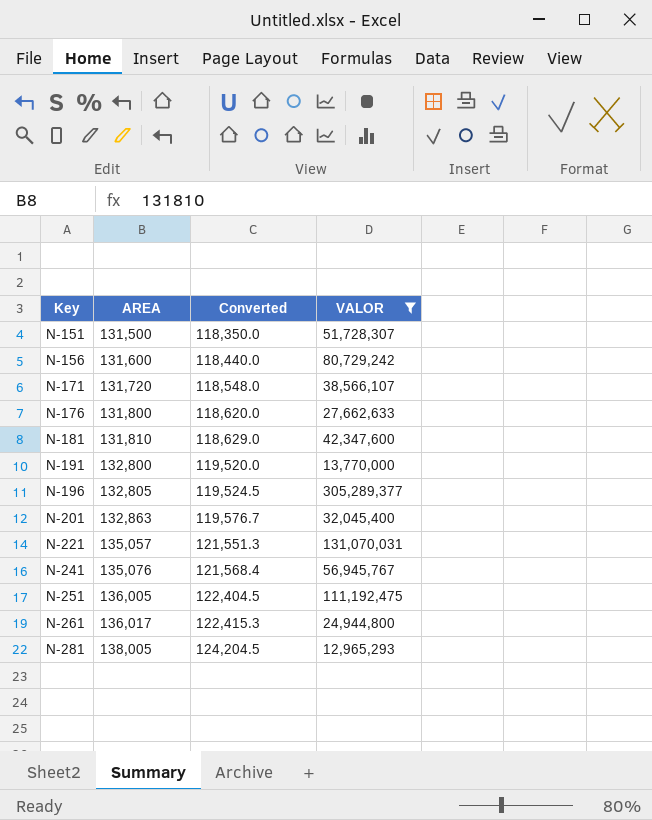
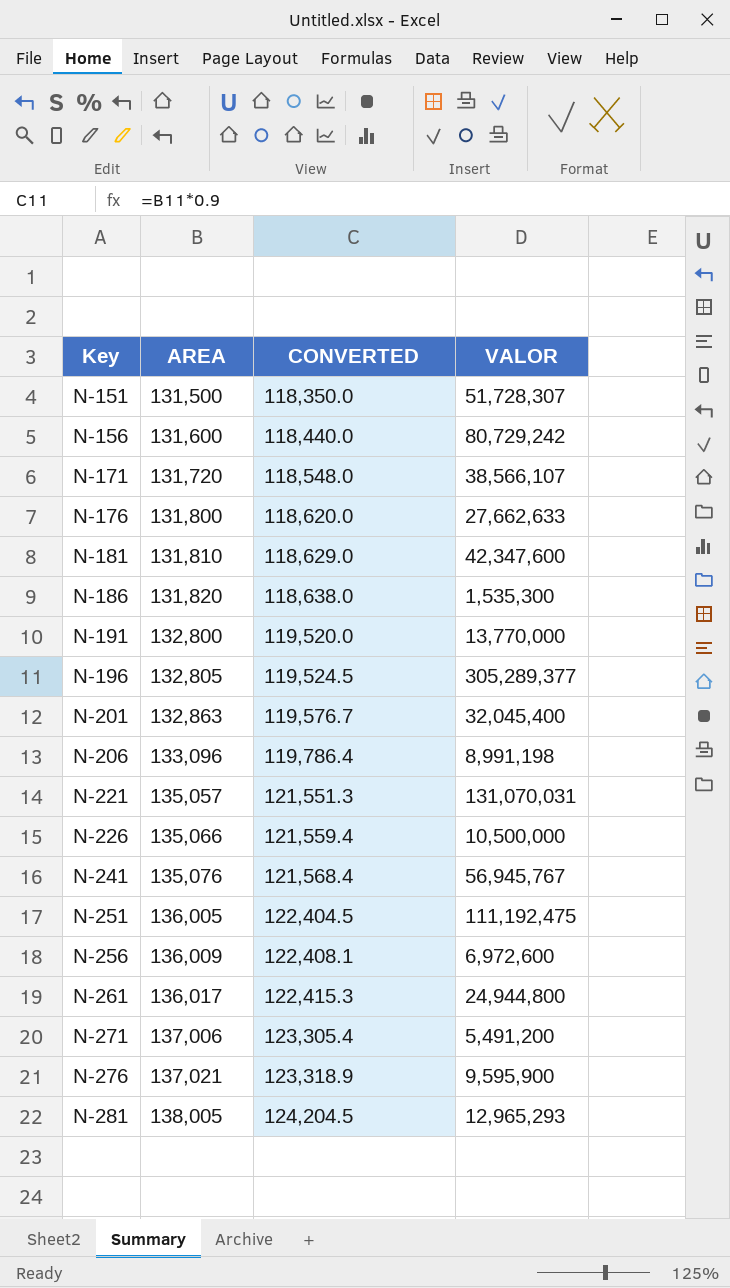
filter: VALOR >= 12,965,293 -> none
column name: Converted -> CONVERTED

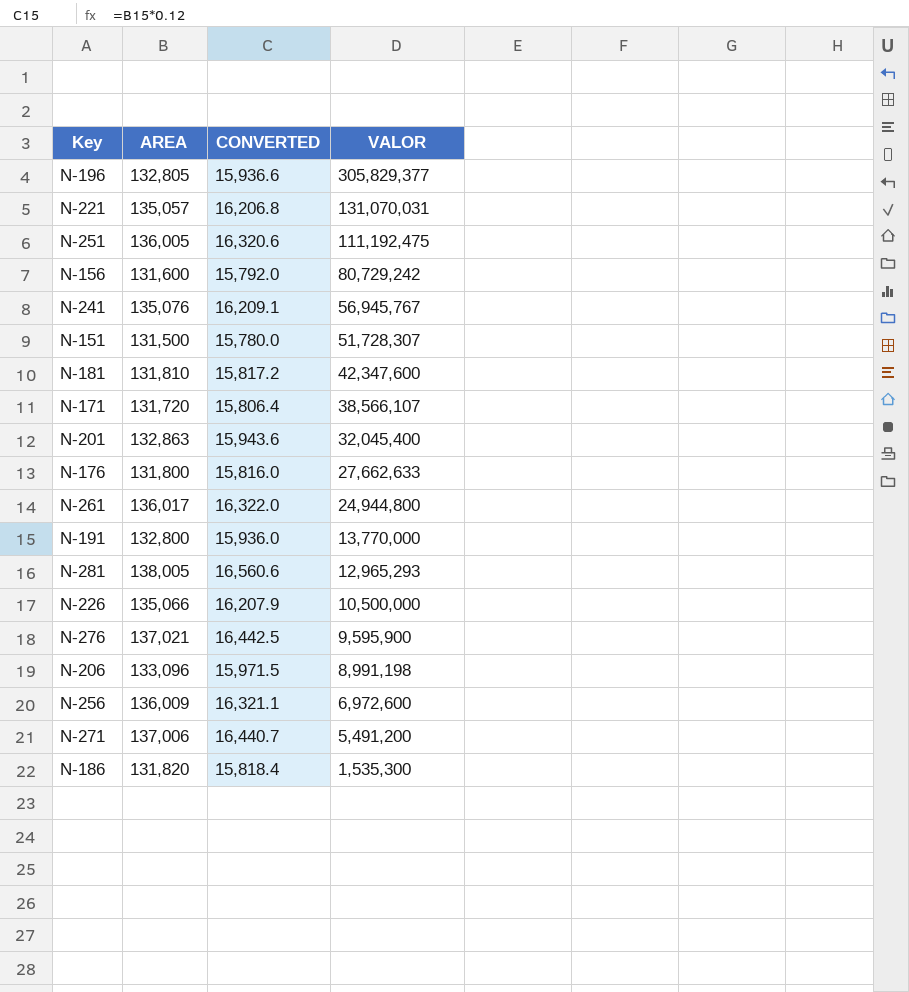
row order: Key ascending -> VALOR descending
column CONVERTED | formula: [AREA] * 0.9 -> [AREA] * 0.12
N-196 | VALOR: 305,289,377 -> 305,829,377

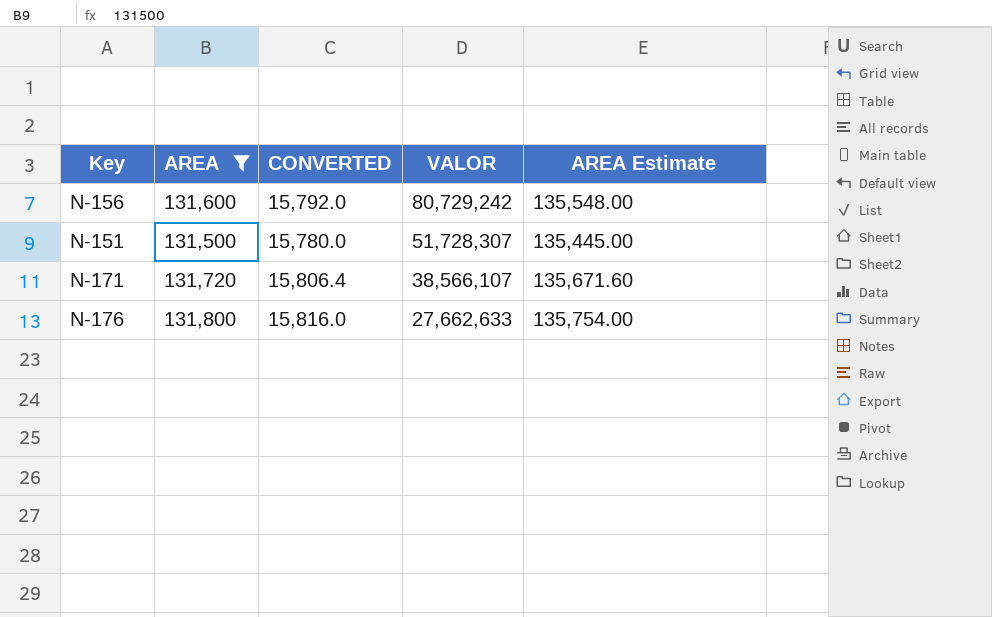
filter: none -> AREA <= 131,800
column AREA Estimate | formula: none -> [AREA] * 1.03

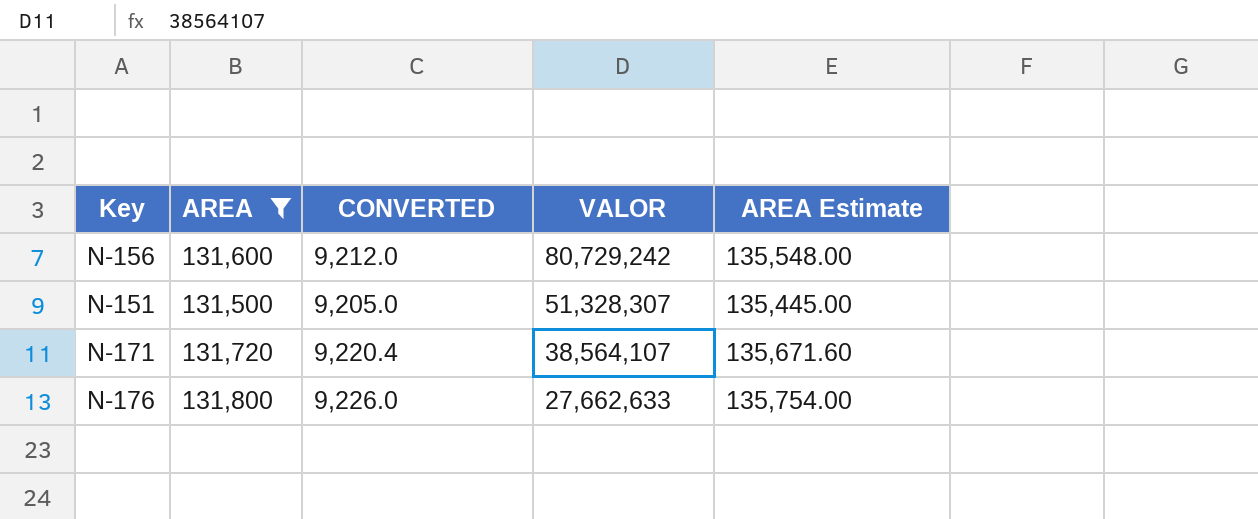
column CONVERTED | formula: [AREA] * 0.12 -> [AREA] * 0.07
N-151 | VALOR: 51,728,307 -> 51,328,307
N-171 | VALOR: 38,566,107 -> 38,564,107

